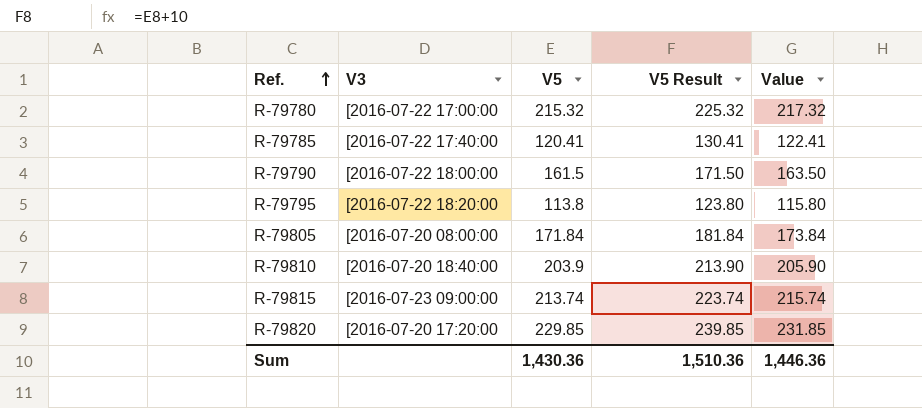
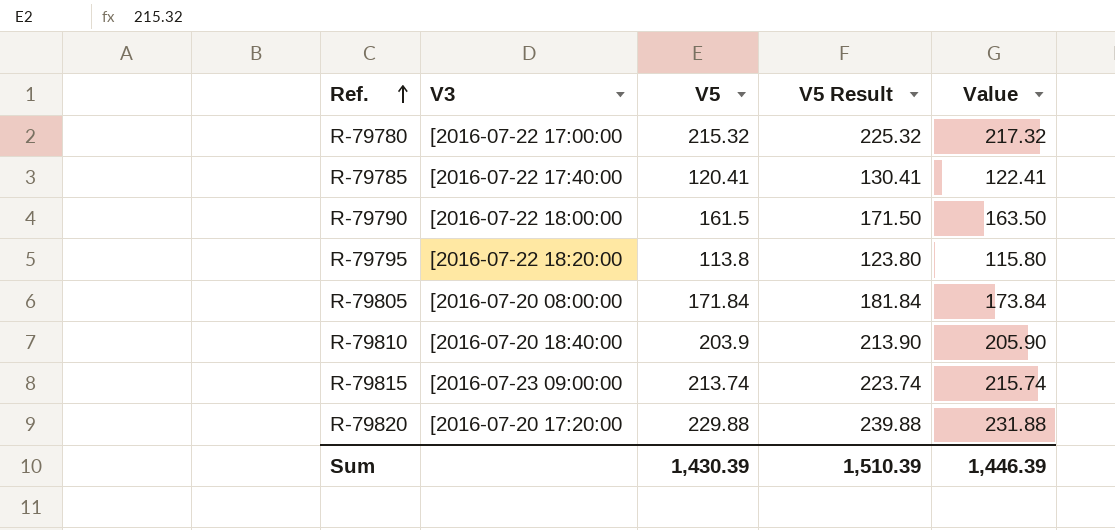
R-79820 | V5: 229.85 -> 229.88
R-79820 | V5 Result: 239.85 -> 239.88
R-79820 | Value: 231.85 -> 231.88
Sum | V5: 1,430.36 -> 1,430.39
Sum | V5 Result: 1,510.36 -> 1,510.39
Sum | Value: 1,446.36 -> 1,446.39

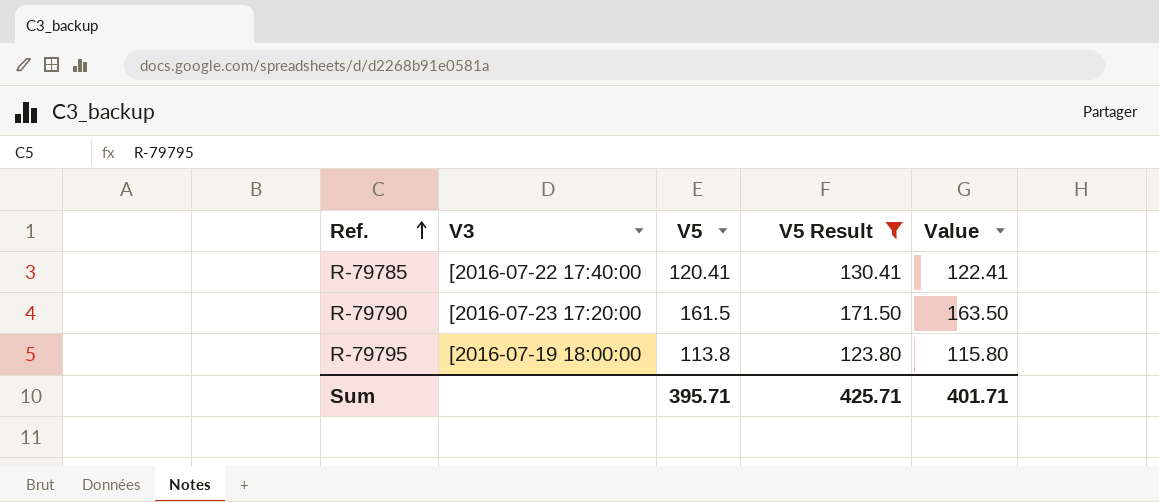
filter: none -> V5 Result <= 171.50
R-79790 | V3: [2016-07-22 18:00:00 -> [2016-07-23 17:20:00
R-79795 | V3: [2016-07-22 18:20:00 -> [2016-07-19 18:00:00
Sum | V5: 1,430.39 -> 395.71
Sum | V5 Result: 1,510.39 -> 425.71
Sum | Value: 1,446.39 -> 401.71

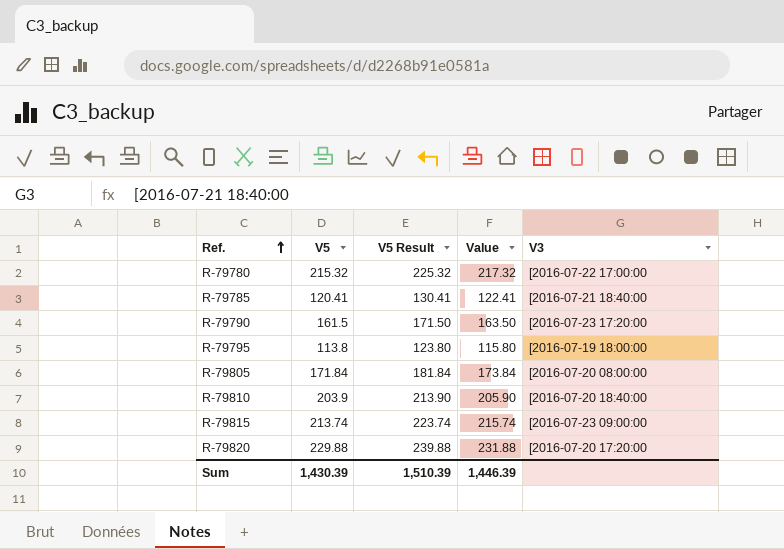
filter: V5 Result <= 171.50 -> none
column V3 | position: 2 -> 5
R-79785 | V3: [2016-07-22 17:40:00 -> [2016-07-21 18:40:00
Sum | V5: 395.71 -> 1,430.39
Sum | V5 Result: 425.71 -> 1,510.39
Sum | Value: 401.71 -> 1,446.39

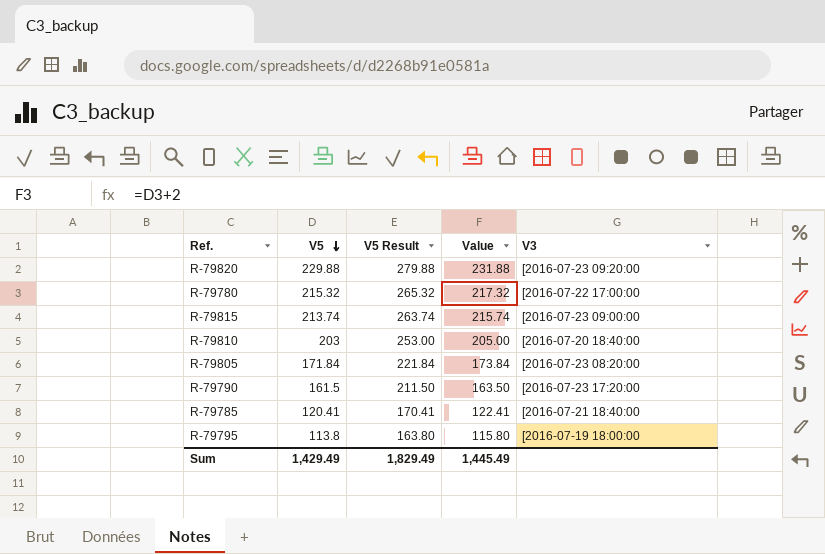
row order: Ref. ascending -> V5 descending
column V5 Result | formula: [V5] + 10 -> [V5] + 50
R-79820 | V3: [2016-07-20 17:20:00 -> [2016-07-23 09:20:00
R-79810 | V5: 203.9 -> 203
R-79810 | Value: 205.90 -> 205.00
R-79805 | V3: [2016-07-20 08:00:00 -> [2016-07-23 08:20:00
Sum | V5: 1,430.39 -> 1,429.49
Sum | V5 Result: 1,510.39 -> 1,829.49
Sum | Value: 1,446.39 -> 1,445.49

